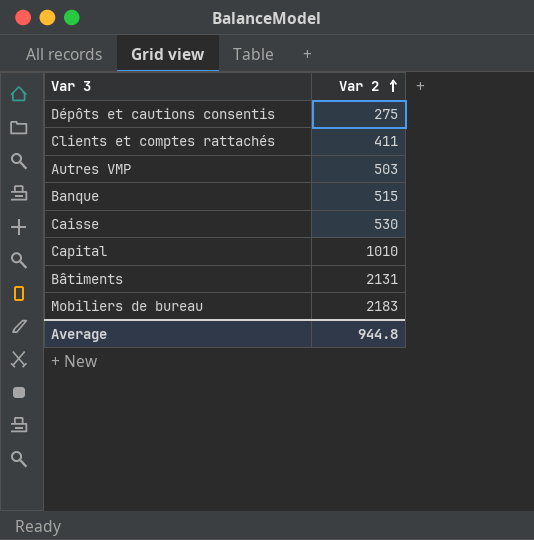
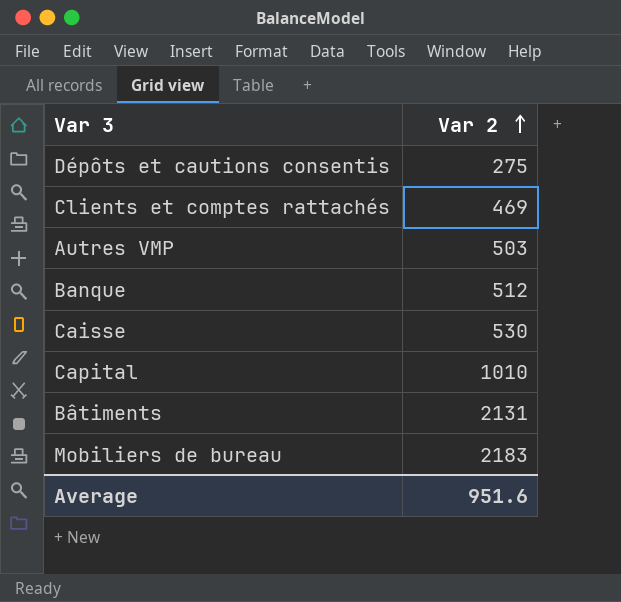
Clients et comptes rattachés | Var 2: 411 -> 469
Banque | Var 2: 515 -> 512
Average | Var 2: 944.8 -> 951.6

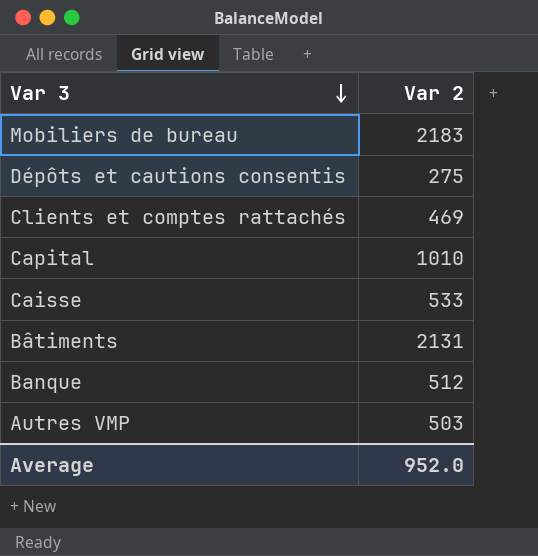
row order: Var 2 ascending -> Var 3 descending
Caisse | Var 2: 530 -> 533
Average | Var 2: 951.6 -> 952.0

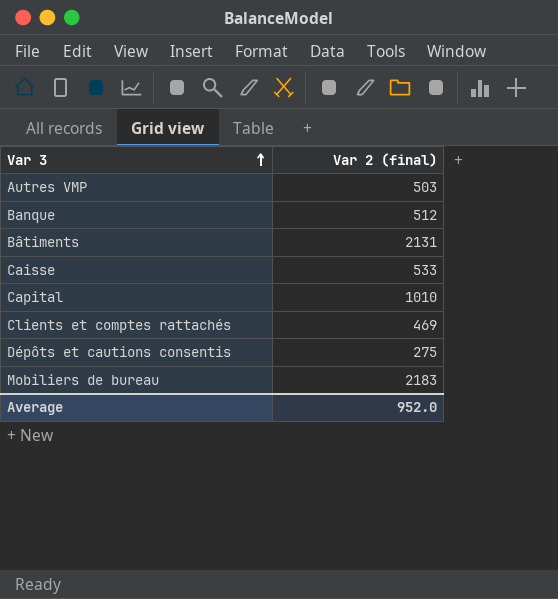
row order: Var 3 descending -> Var 3 ascending
column name: Var 2 -> Var 2 (final)

